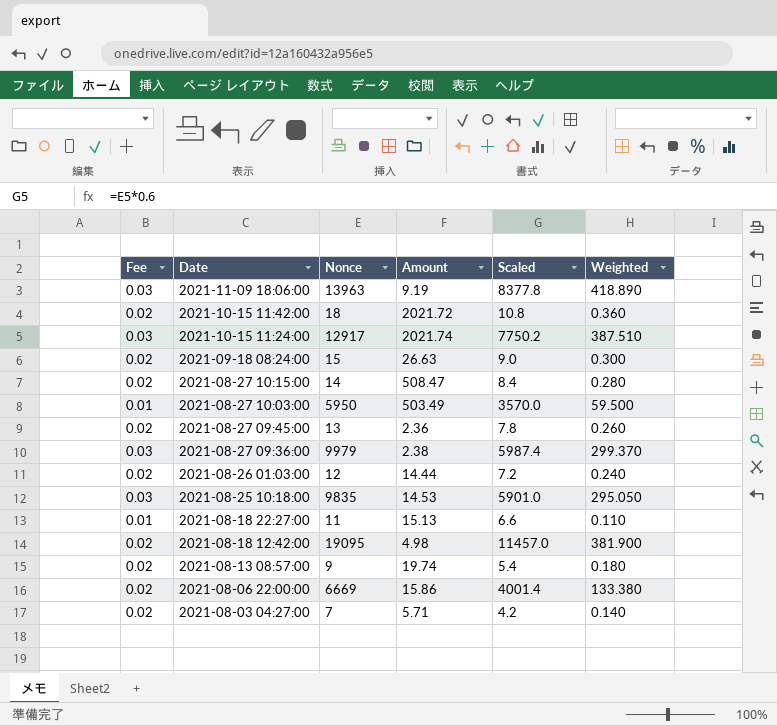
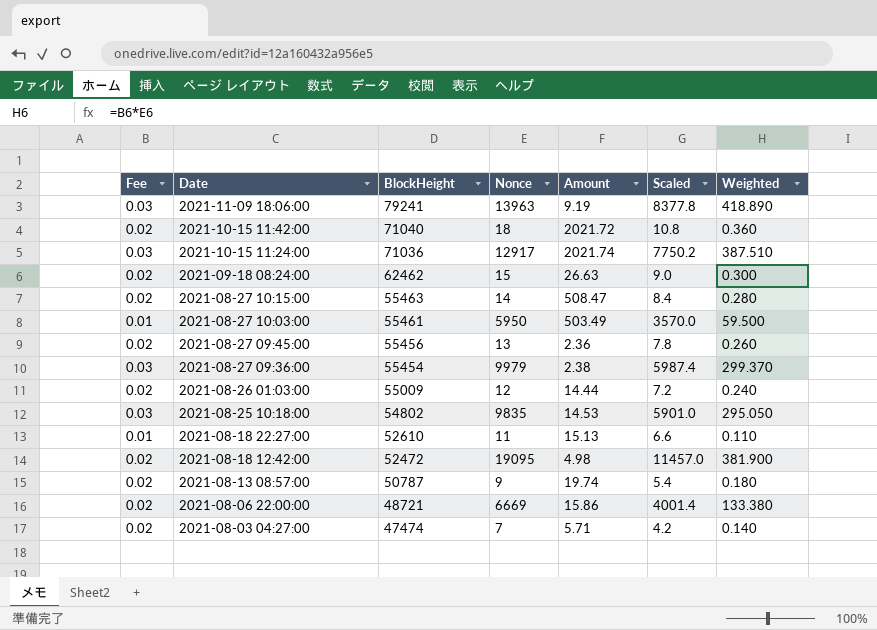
column BlockHeight | position: none -> 3

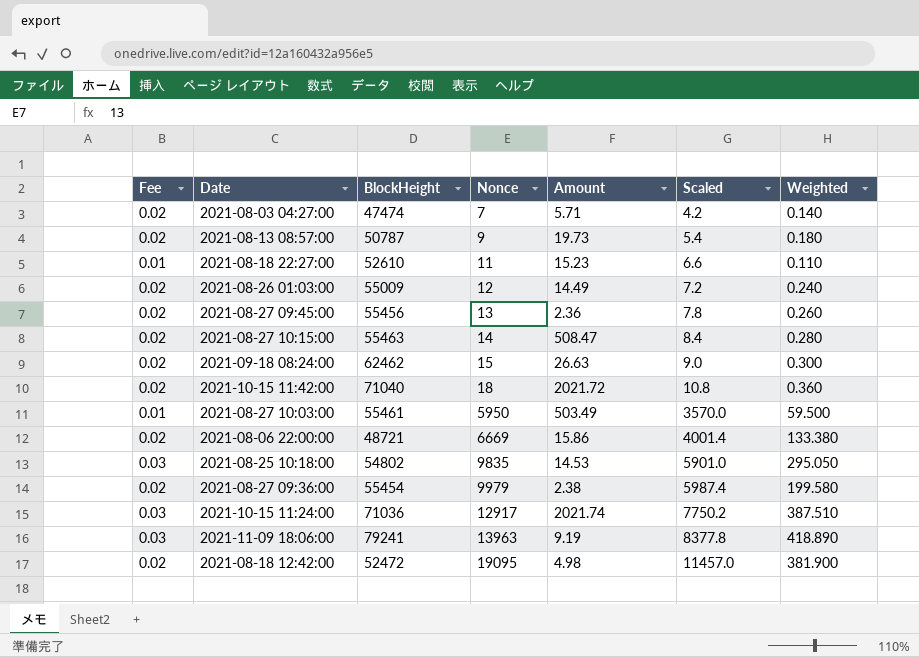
row order: Date descending -> Nonce ascending
2021-08-13 08:57:00 | Amount: 19.74 -> 19.73
2021-08-18 22:27:00 | Amount: 15.13 -> 15.23
2021-08-26 01:03:00 | Amount: 14.44 -> 14.49
2021-08-27 09:36:00 | Fee: 0.03 -> 0.02
2021-08-27 09:36:00 | Weighted: 299.370 -> 199.580

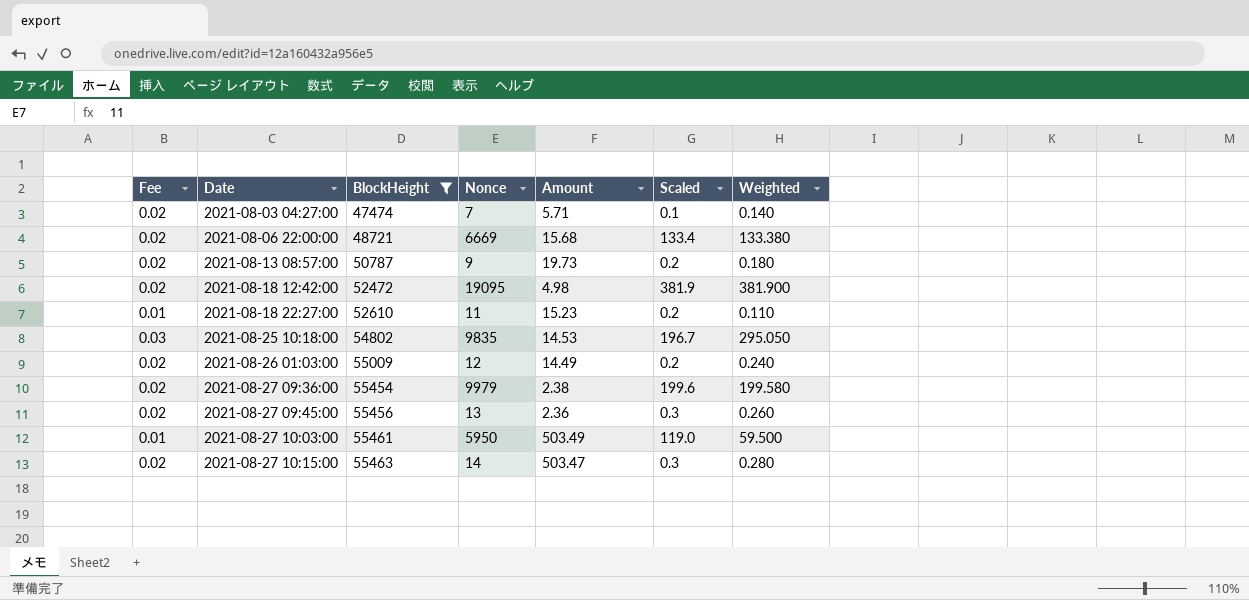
filter: none -> BlockHeight <= 55463
row order: Nonce ascending -> Date ascending
column Scaled | formula: [Nonce] * 0.6 -> [Nonce] * 0.02
2021-08-06 22:00:00 | Amount: 15.86 -> 15.68
2021-08-27 10:15:00 | Amount: 508.47 -> 503.47

